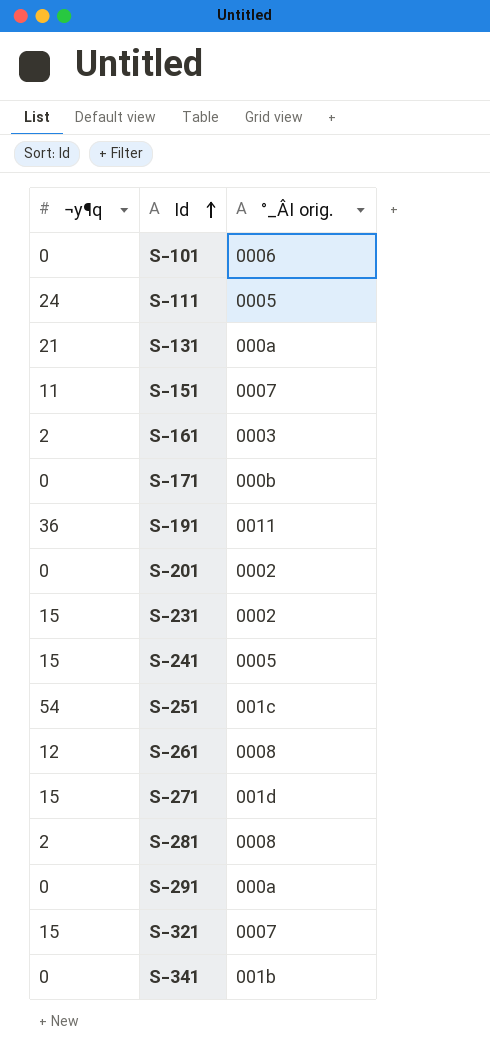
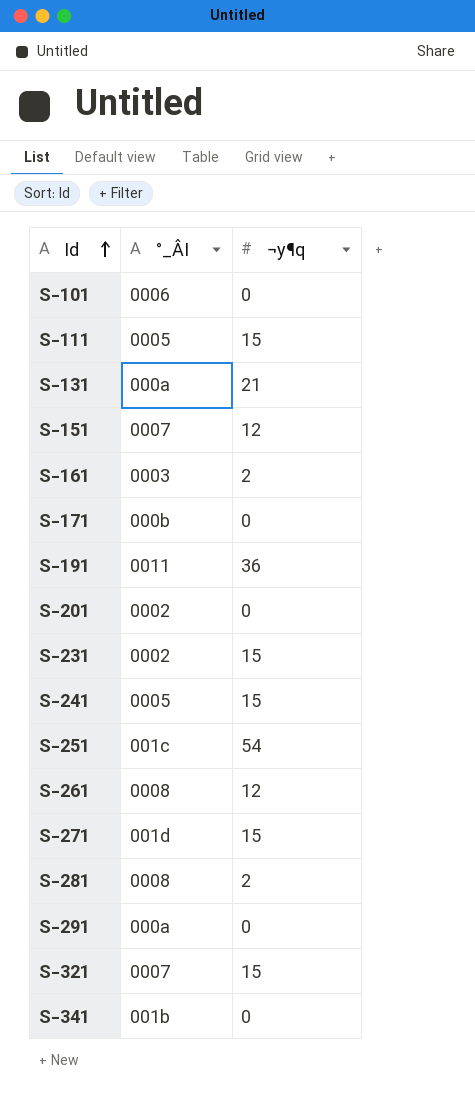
column name: °_ÂI orig. -> °_ÂI
column ¬y¶q | position: 1 -> 3
S-111 | ¬y¶q: 24 -> 15
S-151 | ¬y¶q: 11 -> 12

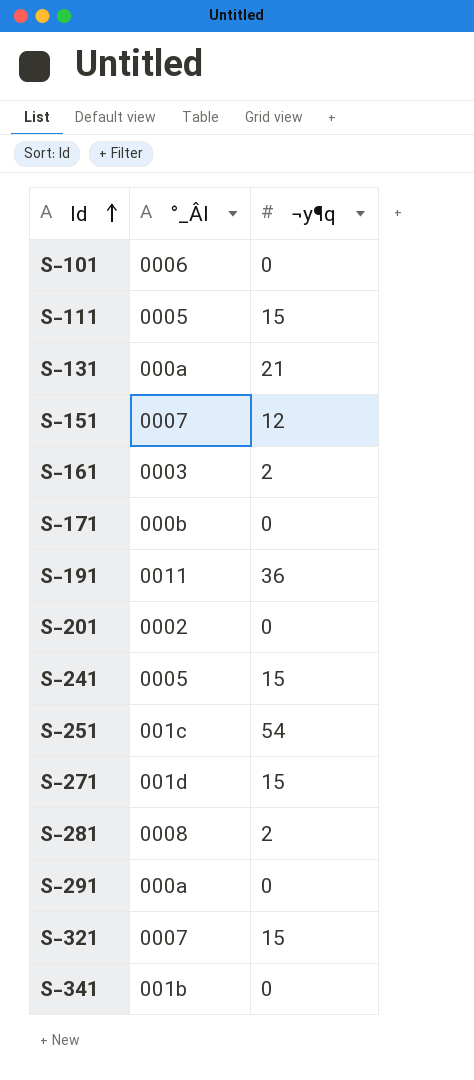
row S-231: 0002 | 15 -> none
row S-261: 0008 | 12 -> none

